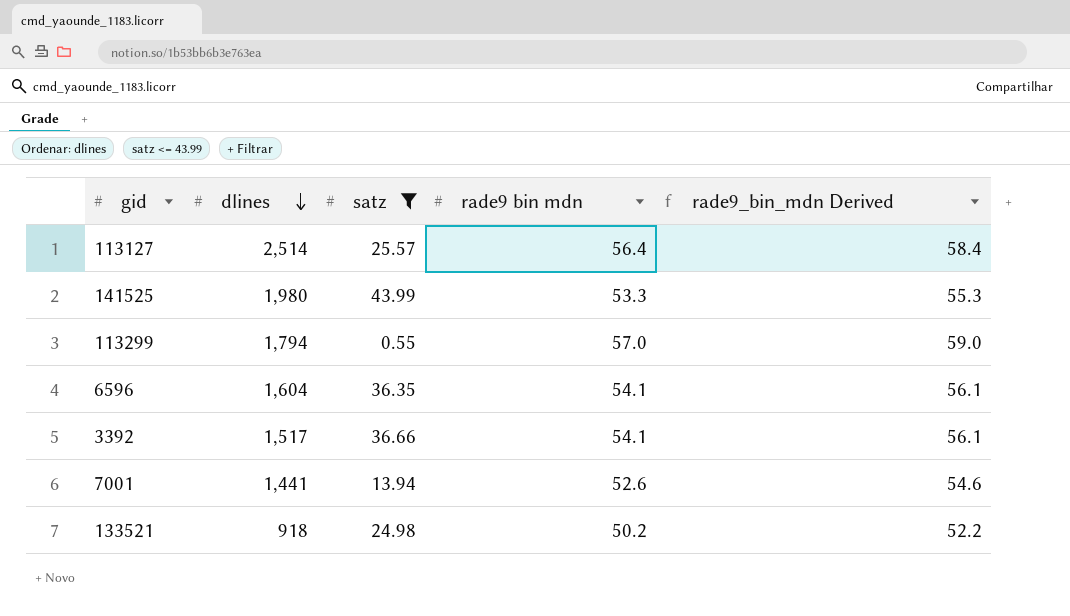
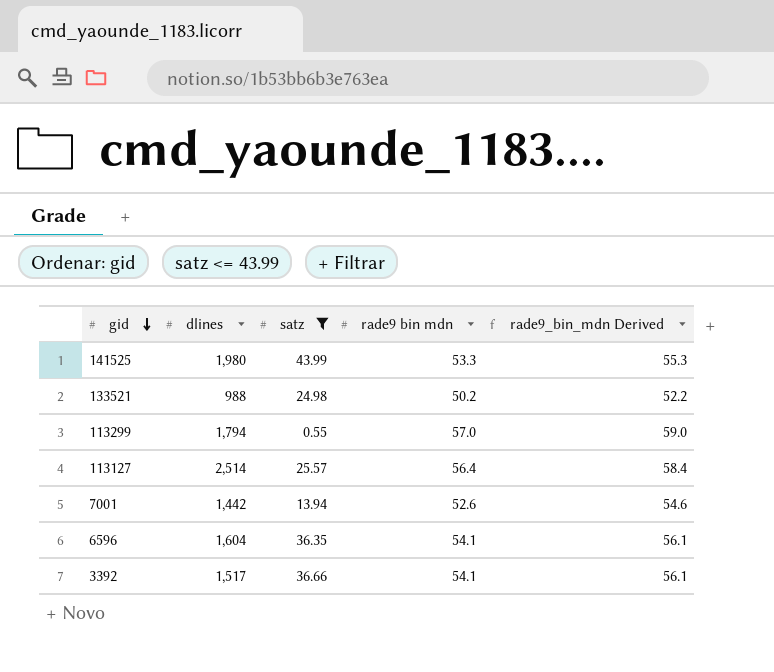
row order: dlines descending -> gid descending
133521 | dlines: 918 -> 988
7001 | dlines: 1,441 -> 1,442

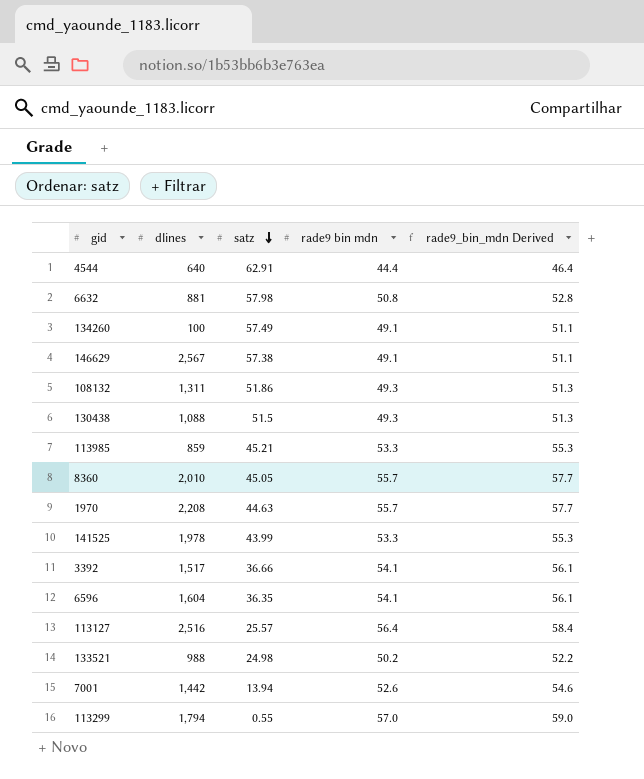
filter: satz <= 43.99 -> none
row order: gid descending -> satz descending
141525 | dlines: 1,980 -> 1,978
113127 | dlines: 2,514 -> 2,516

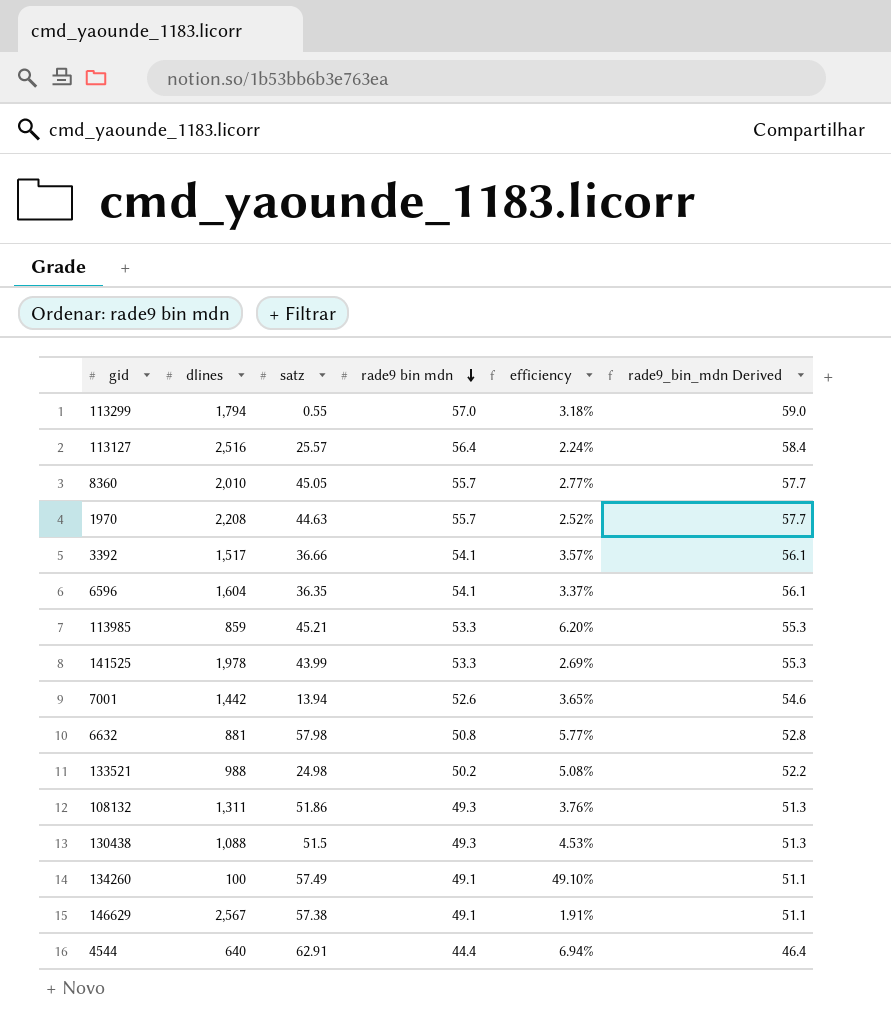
row order: satz descending -> rade9 bin mdn descending
column efficiency | formula: none -> [rade9 bin mdn] / [dlines]

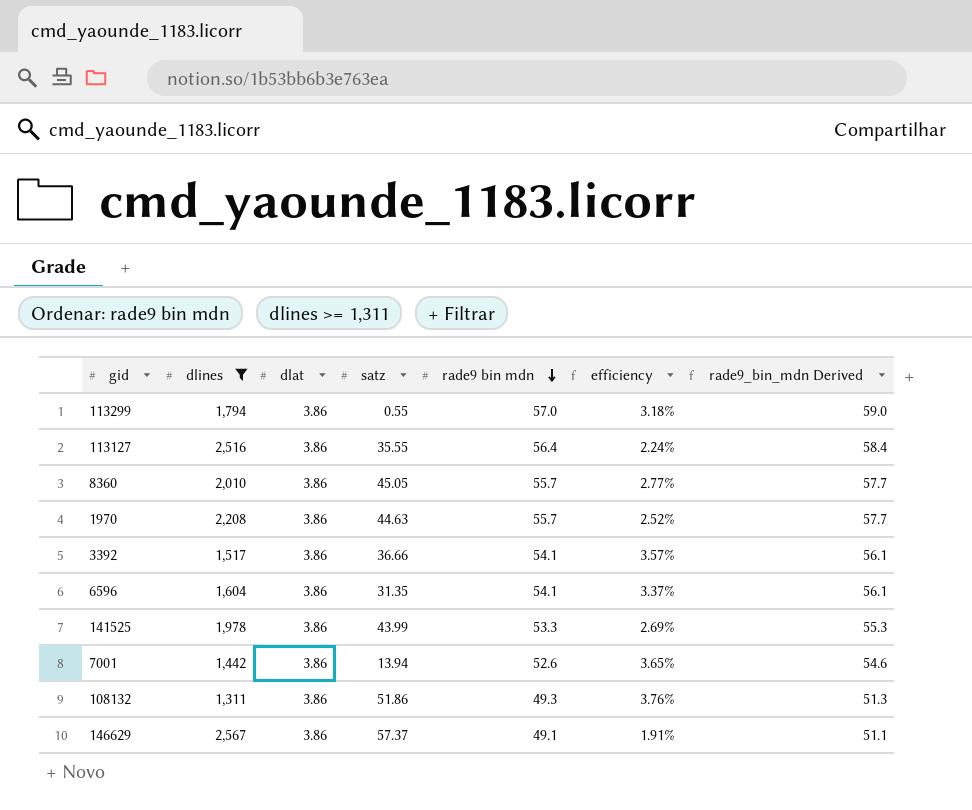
filter: none -> dlines >= 1,311
column dlat | position: none -> 3
113127 | satz: 25.57 -> 35.55
6596 | satz: 36.35 -> 31.35
146629 | satz: 57.38 -> 57.37

